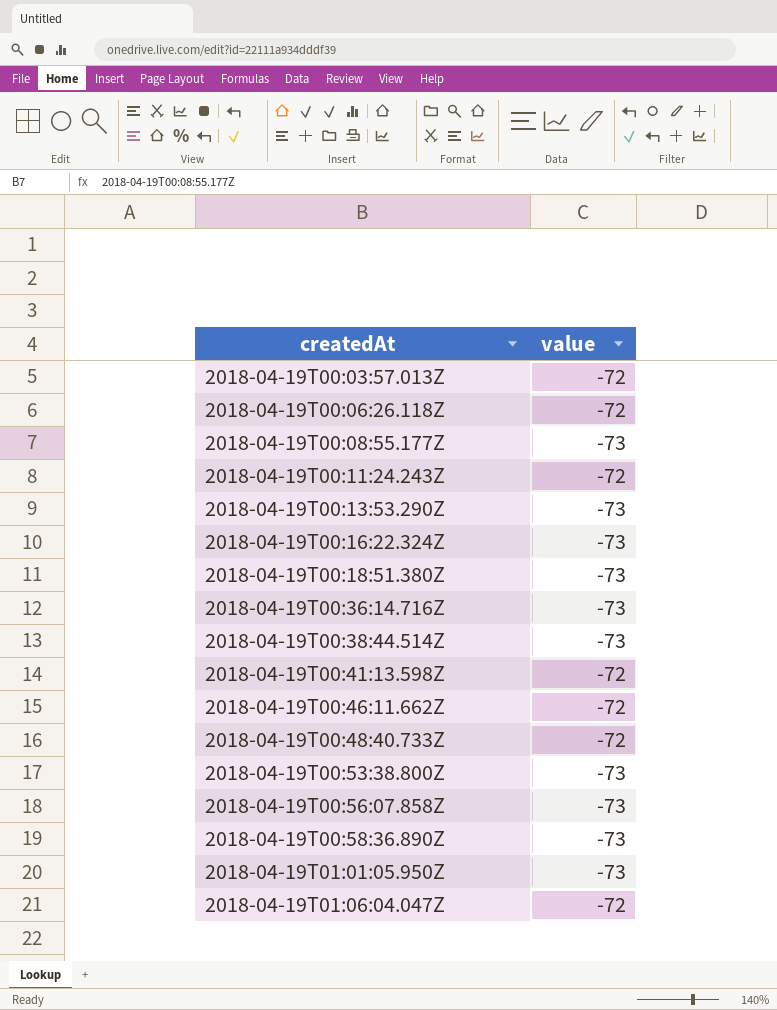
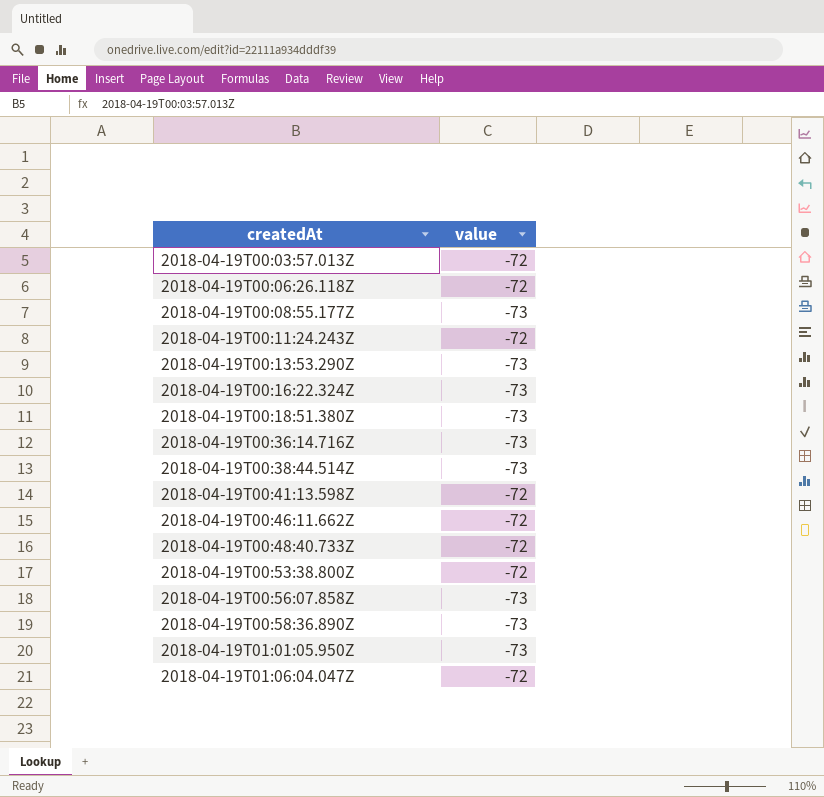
2018-04-19T00:53:38.800Z | value: -73 -> -72

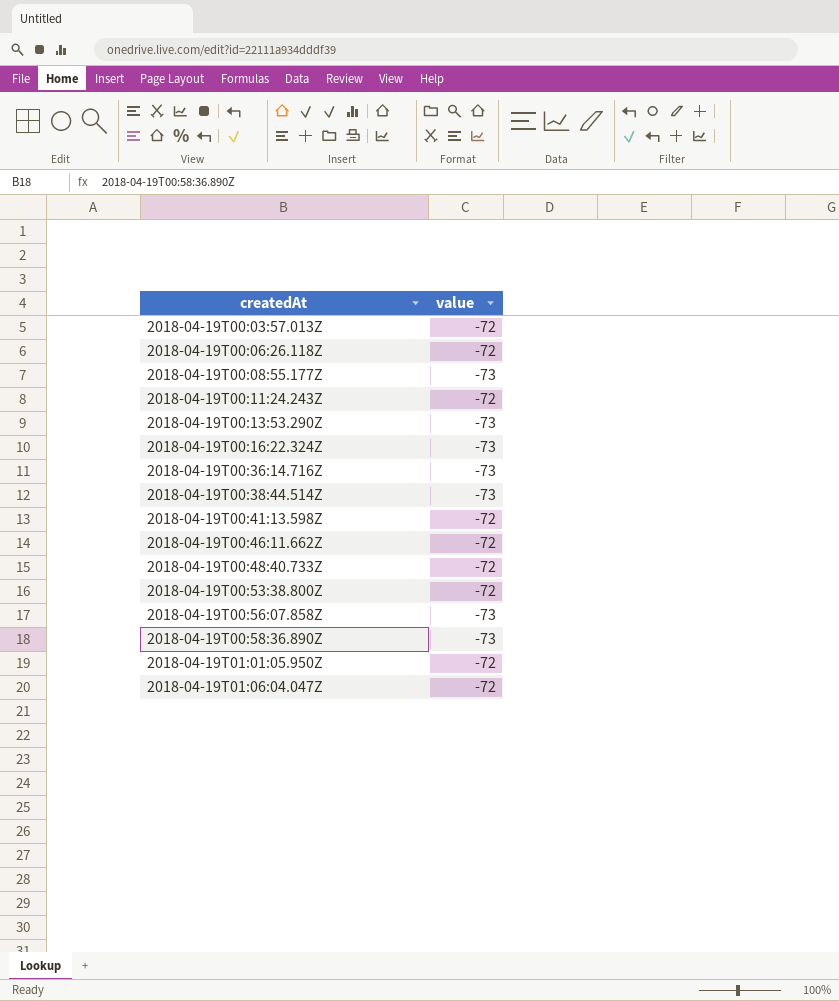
row 2018-04-19T00:18:51.380Z: -73 -> none
2018-04-19T01:01:05.950Z | value: -73 -> -72

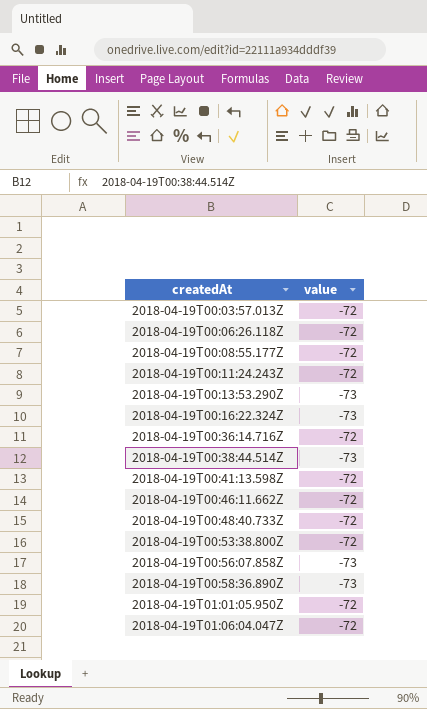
2018-04-19T00:08:55.177Z | value: -73 -> -72
2018-04-19T00:36:14.716Z | value: -73 -> -72

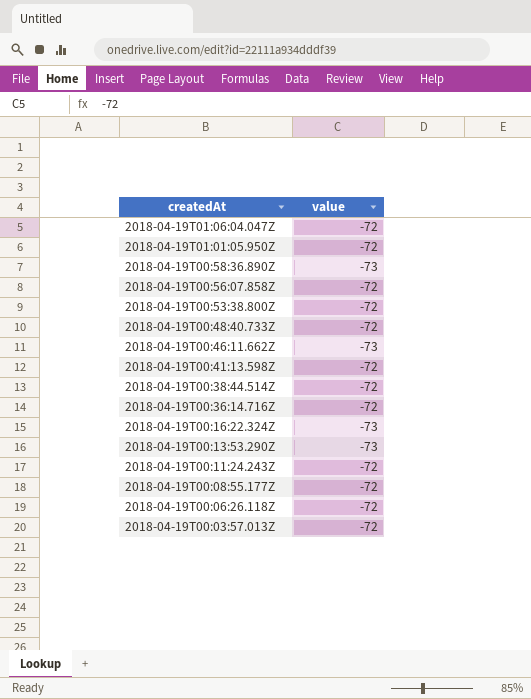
row order: createdAt ascending -> createdAt descending
2018-04-19T00:56:07.858Z | value: -73 -> -72
2018-04-19T00:46:11.662Z | value: -72 -> -73
2018-04-19T00:38:44.514Z | value: -73 -> -72

